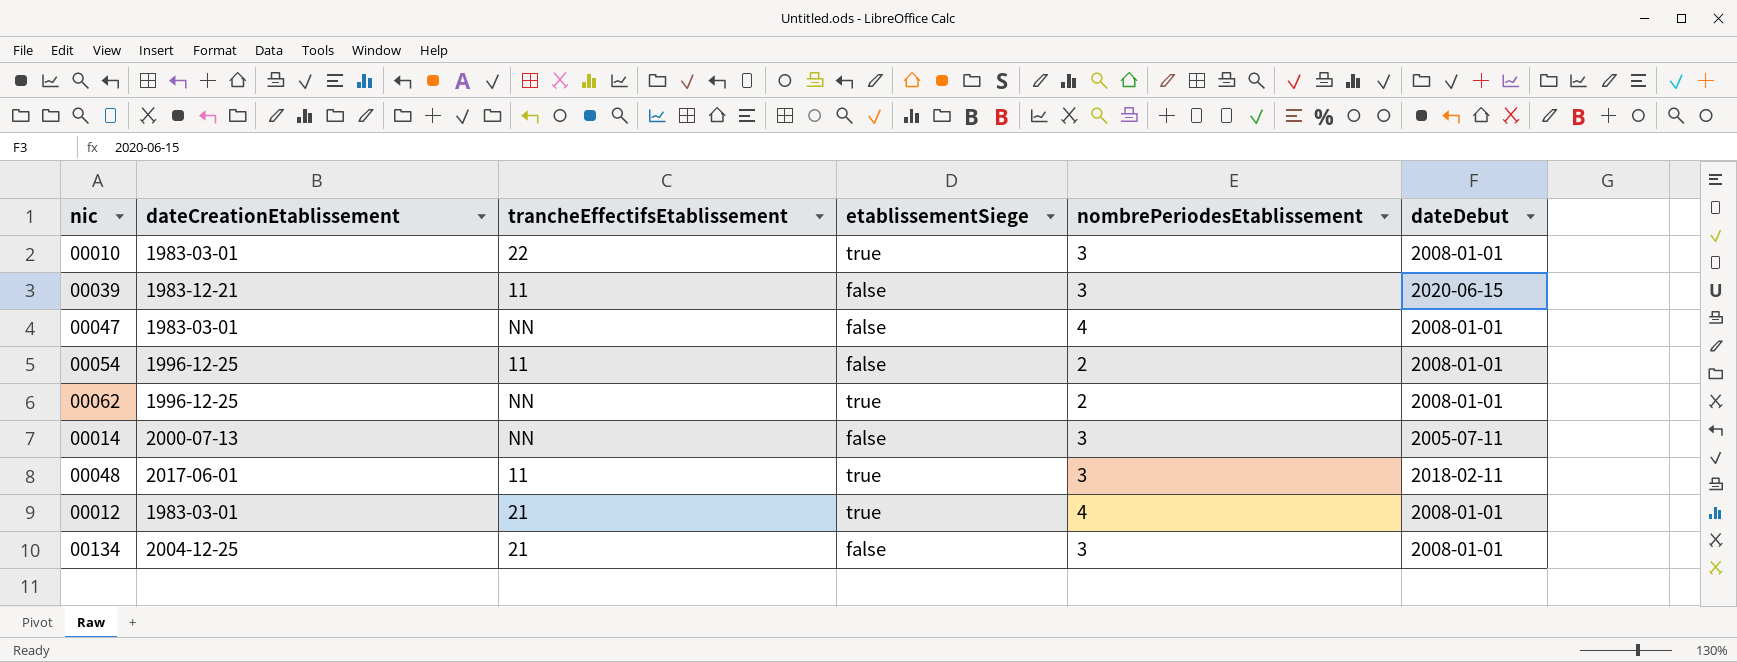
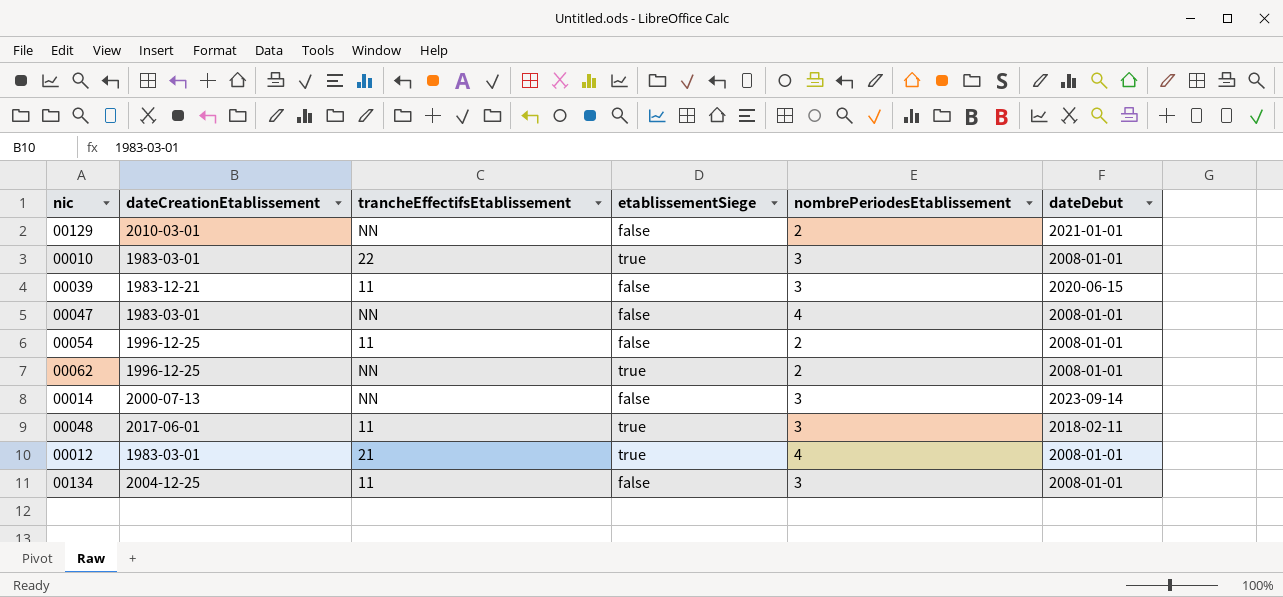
row 00129: none -> 2010-03-01 | NN | false | 2 | 2021-01-01
00014 | dateDebut: 2005-07-11 -> 2023-09-14
00134 | trancheEffectifsEtablissement: 21 -> 11

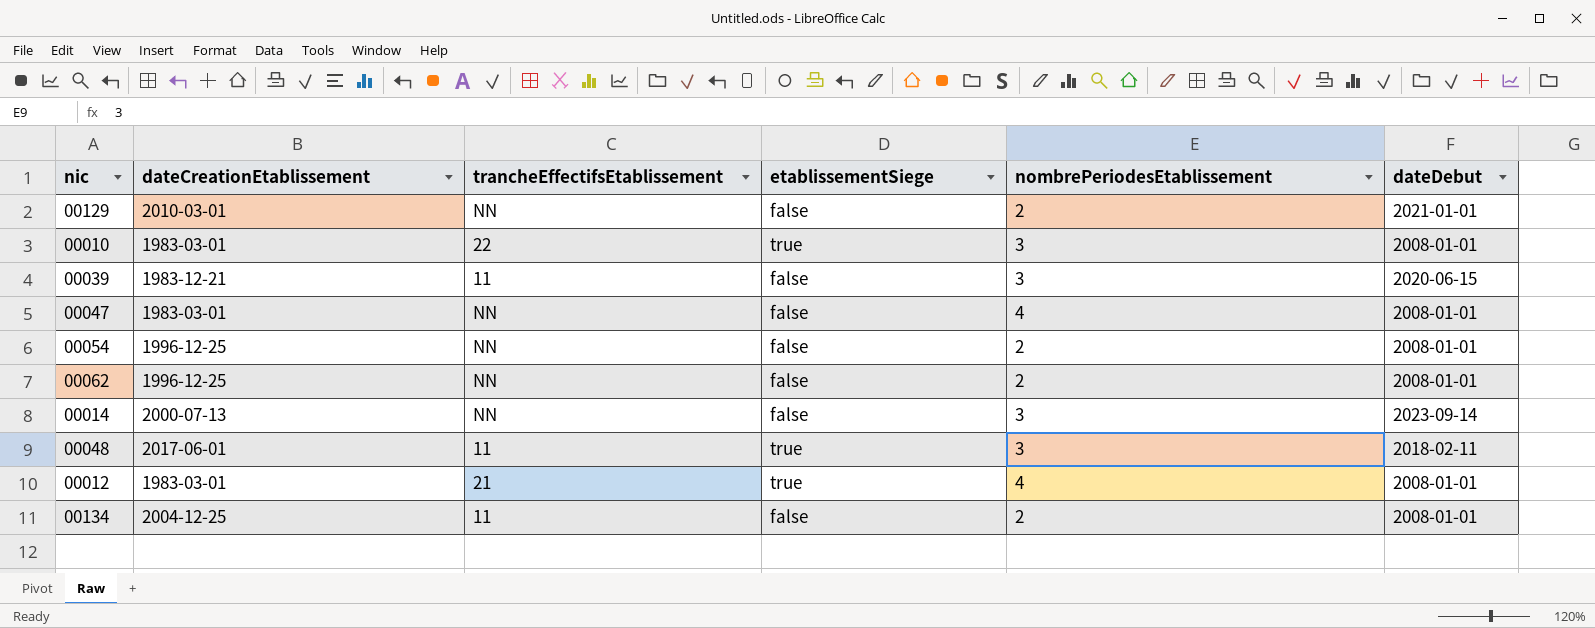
00054 | trancheEffectifsEtablissement: 11 -> NN
00062 | etablissementSiege: true -> false
00134 | nombrePeriodesEtablissement: 3 -> 2

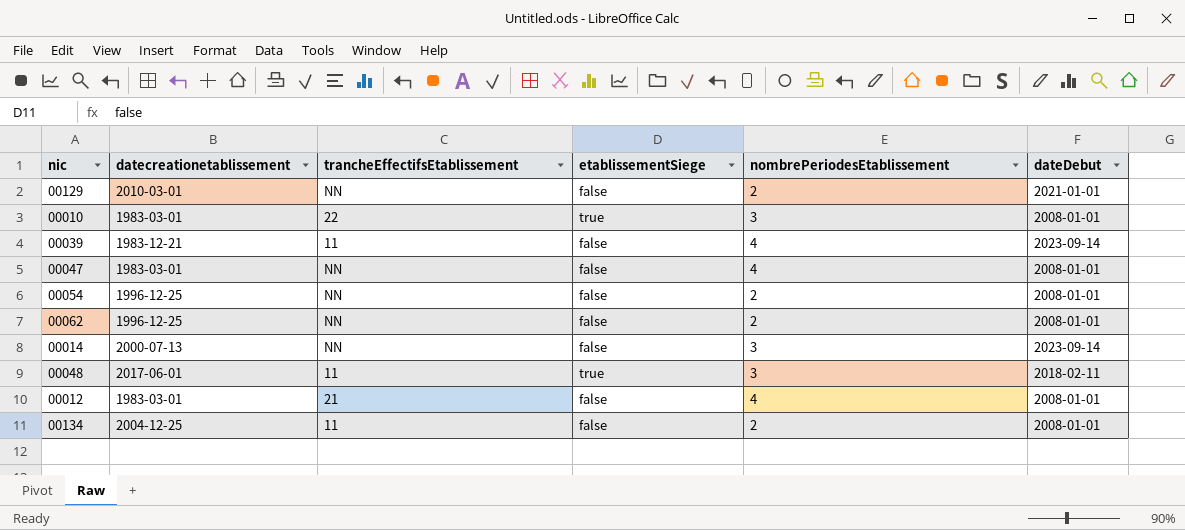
column name: dateCreationEtablissement -> datecreationetablissement
00039 | nombrePeriodesEtablissement: 3 -> 4
00039 | dateDebut: 2020-06-15 -> 2023-09-14
00012 | etablissementSiege: true -> false

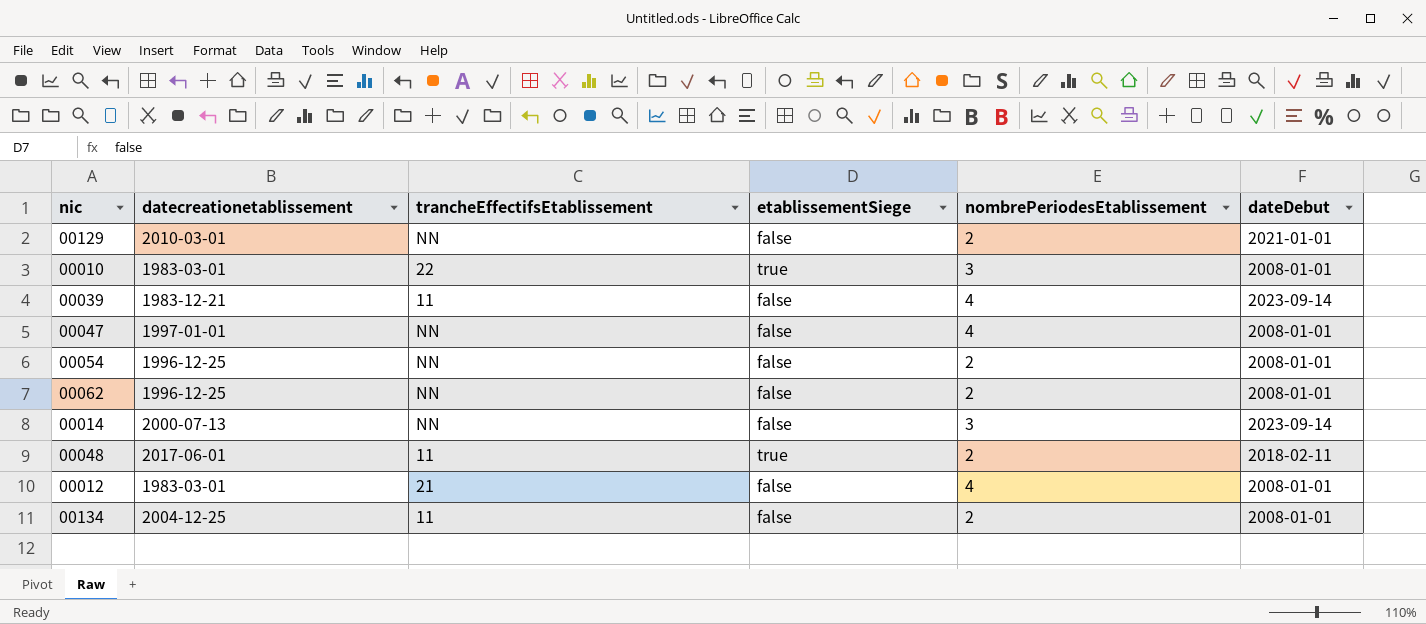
00047 | datecreationetablissement: 1983-03-01 -> 1997-01-01
00048 | nombrePeriodesEtablissement: 3 -> 2

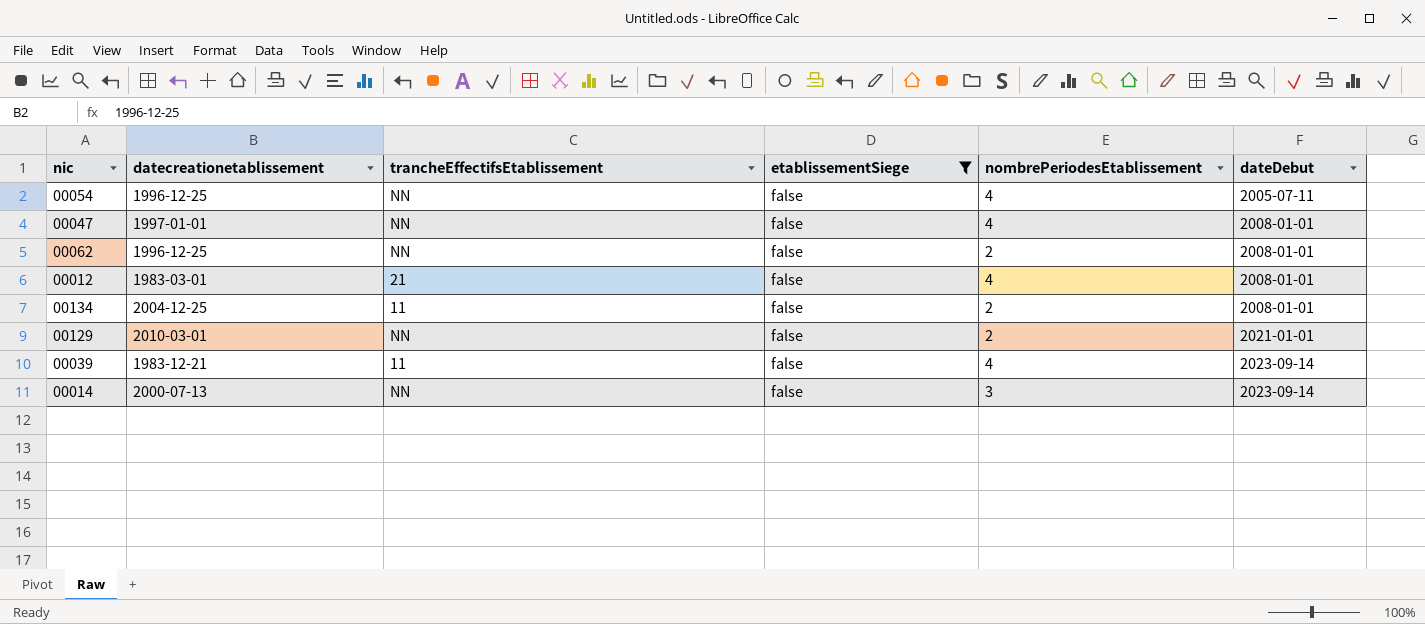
filter: none -> etablissementSiege = false
row order: none -> dateDebut ascending
00054 | nombrePeriodesEtablissement: 2 -> 4
00054 | dateDebut: 2008-01-01 -> 2005-07-11

